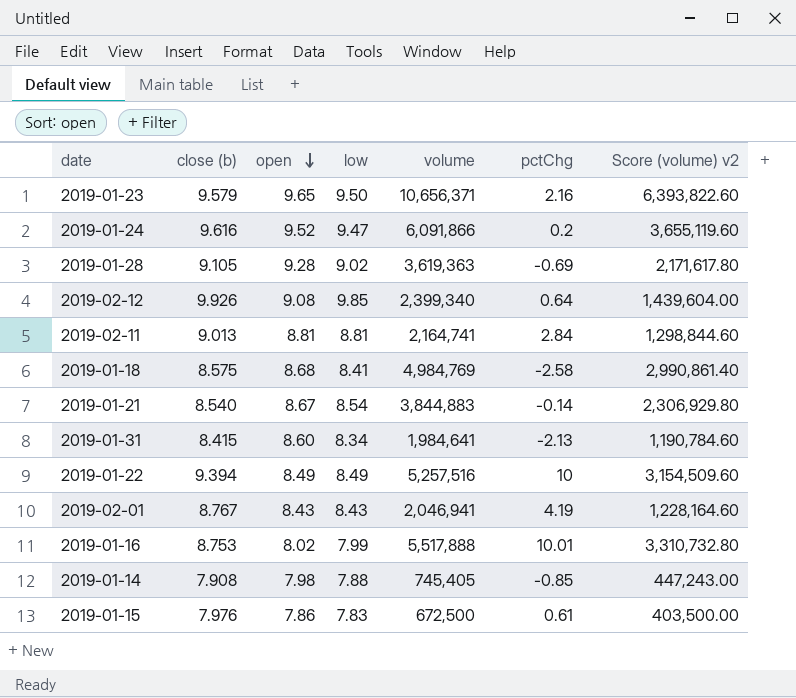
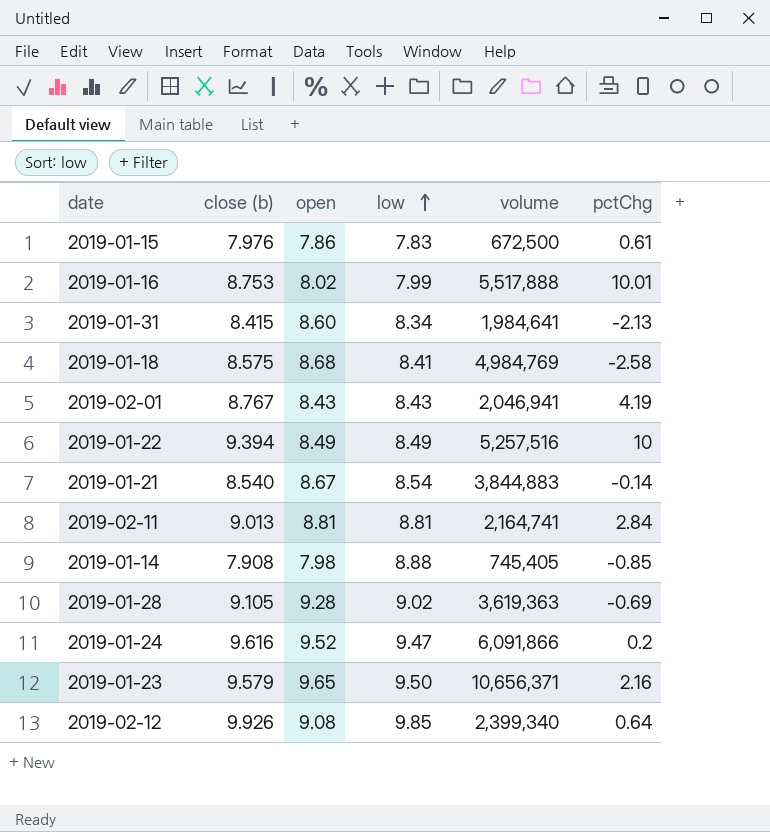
row order: open descending -> low ascending
column Score (volume) v2 | formula: [volume] * 0.6 -> none
2019-01-14 | low: 7.88 -> 8.88

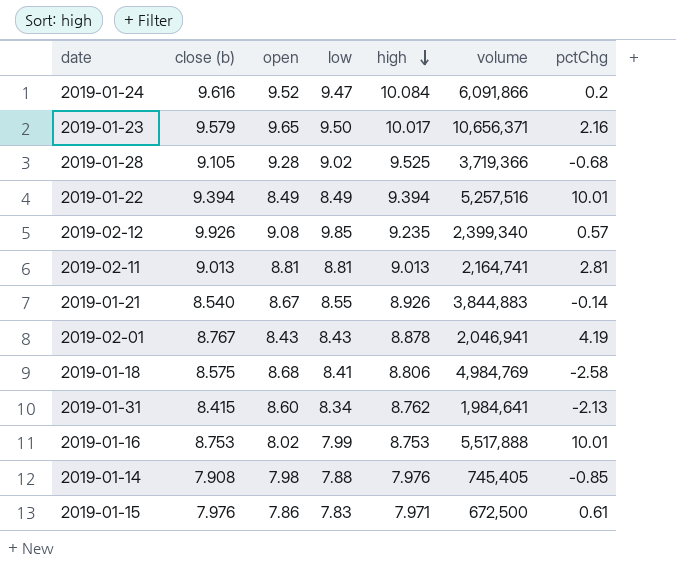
row order: low ascending -> high descending
column high | position: none -> 5
2019-01-28 | volume: 3,619,363 -> 3,719,366
2019-01-28 | pctChg: -0.69 -> -0.68
2019-01-22 | pctChg: 10 -> 10.01
2019-02-12 | pctChg: 0.64 -> 0.57
2019-02-11 | pctChg: 2.84 -> 2.81
2019-01-21 | low: 8.54 -> 8.55
2019-01-14 | low: 8.88 -> 7.88

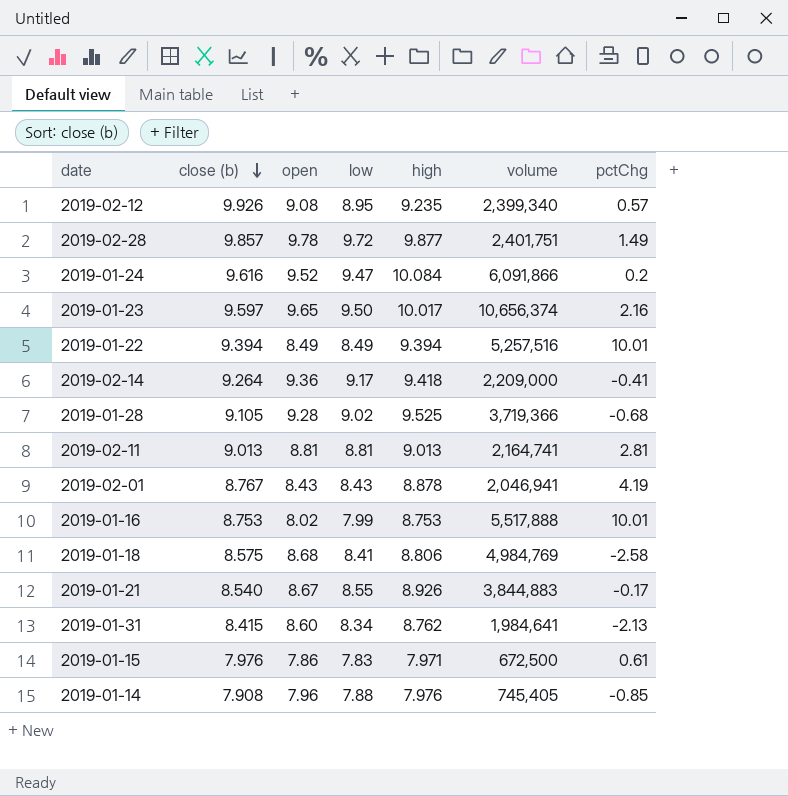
row order: high descending -> close (b) descending
2019-02-12 | low: 9.85 -> 8.95
row 2019-02-28: none -> 9.857 | 9.78 | 9.72 | 9.877 | 2,401,751 | 1.49
2019-01-23 | close (b): 9.579 -> 9.597
2019-01-23 | volume: 10,656,371 -> 10,656,374
row 2019-02-14: none -> 9.264 | 9.36 | 9.17 | 9.418 | 2,209,000 | -0.41
2019-01-21 | pctChg: -0.14 -> -0.17
2019-01-14 | open: 7.98 -> 7.96

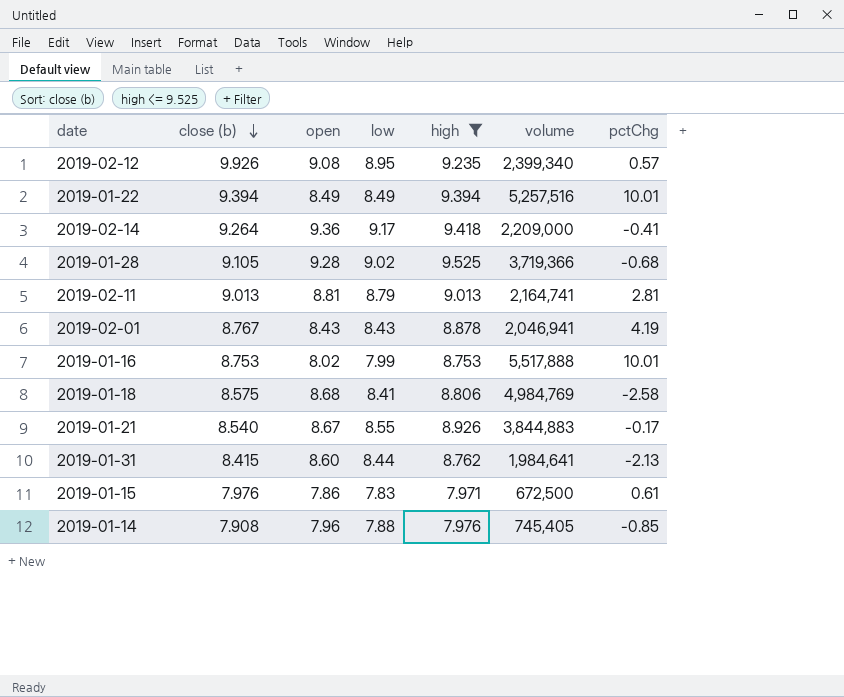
filter: none -> high <= 9.525
2019-02-11 | low: 8.81 -> 8.79
2019-01-31 | low: 8.34 -> 8.44

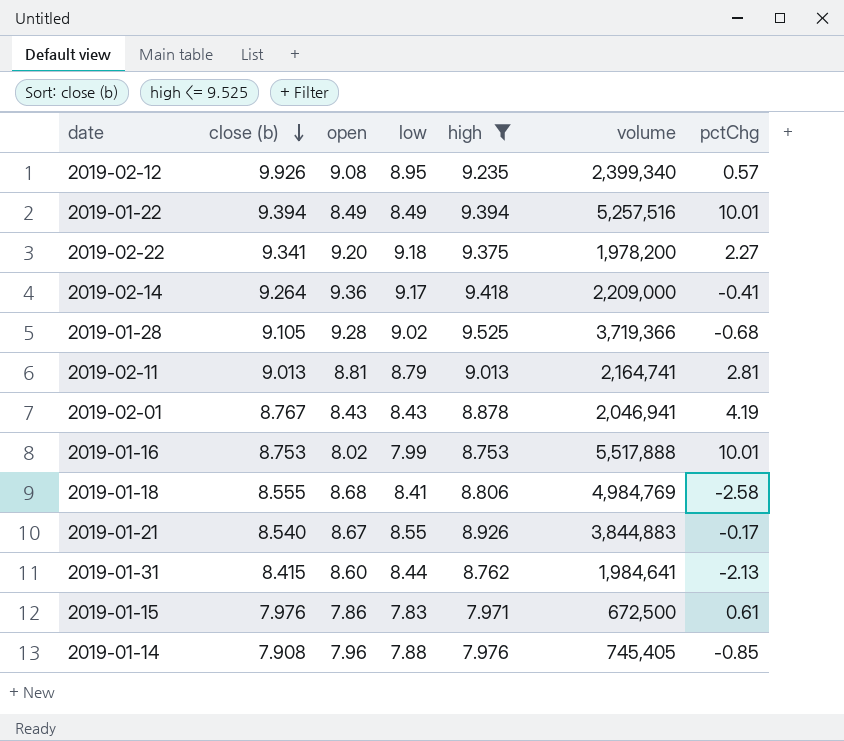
row 2019-02-22: none -> 9.341 | 9.20 | 9.18 | 9.375 | 1,978,200 | 2.27
2019-01-18 | close (b): 8.575 -> 8.555

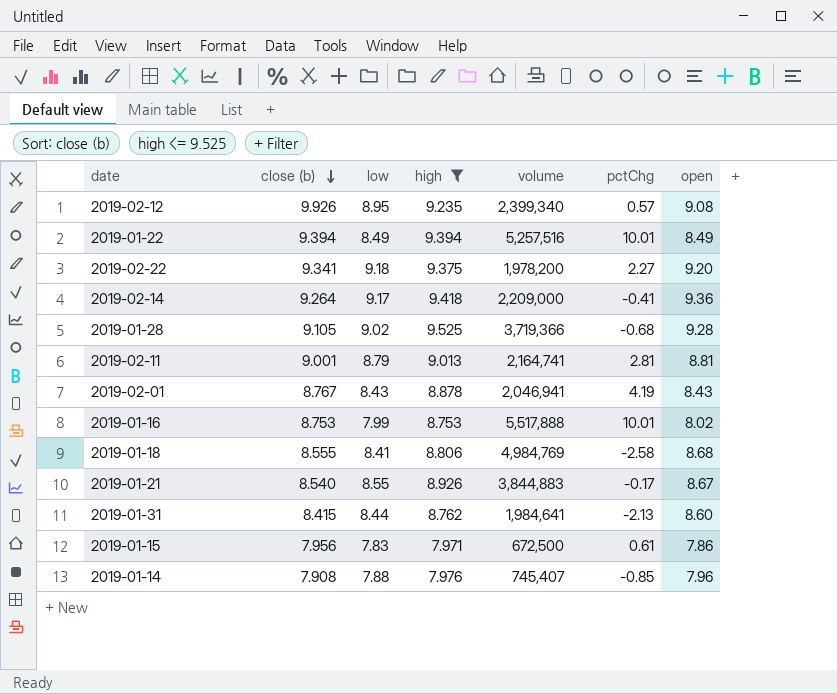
column open | position: 3 -> 7
2019-02-11 | close (b): 9.013 -> 9.001
2019-01-15 | close (b): 7.976 -> 7.956
2019-01-14 | volume: 745,405 -> 745,407

